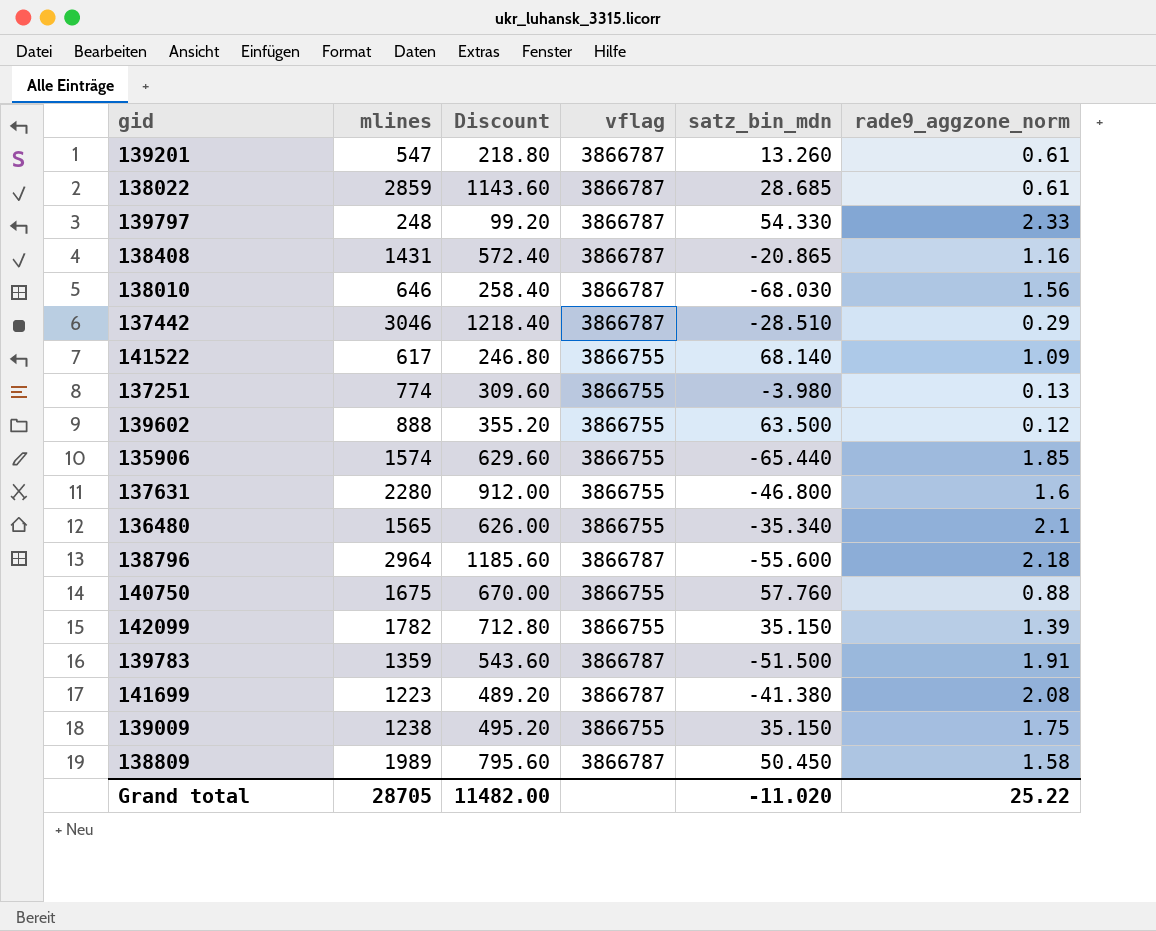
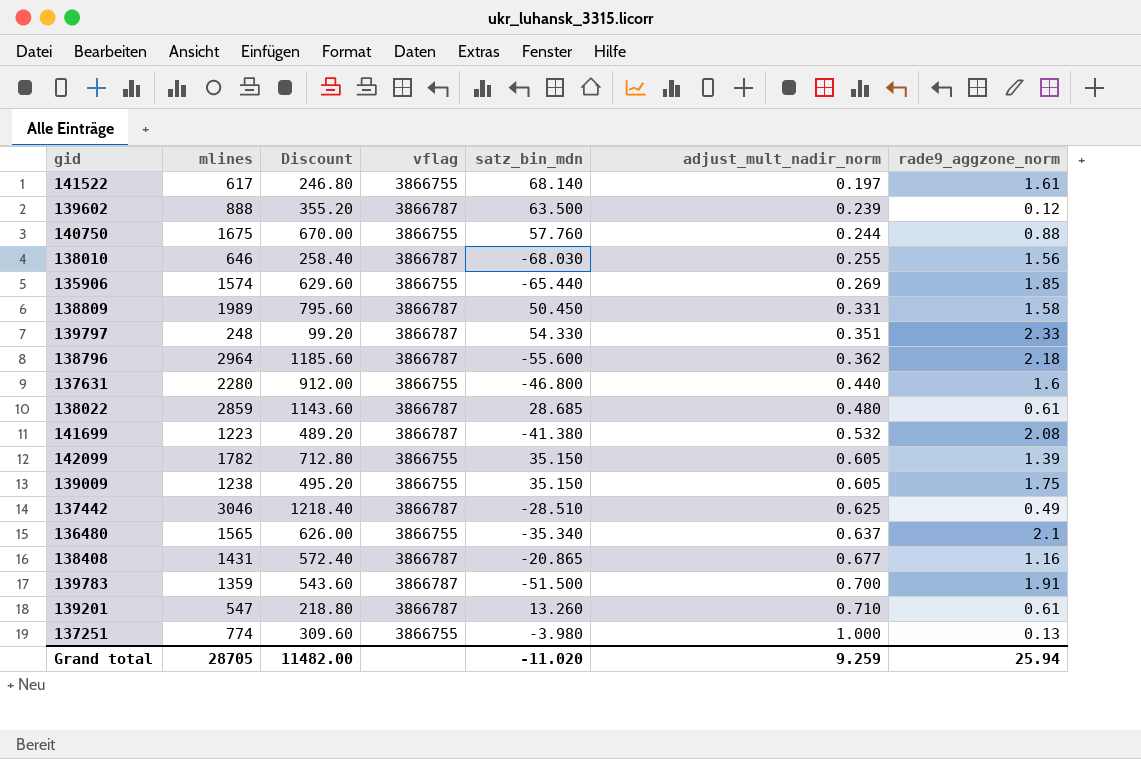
row order: none -> adjust_mult_nadir_norm ascending
column adjust_mult_nadir_norm | position: none -> 6
141522 | rade9_aggzone_norm: 1.09 -> 1.61
139602 | vflag: 3866755 -> 3866787
137442 | rade9_aggzone_norm: 0.29 -> 0.49
Grand total | rade9_aggzone_norm: 25.22 -> 25.94

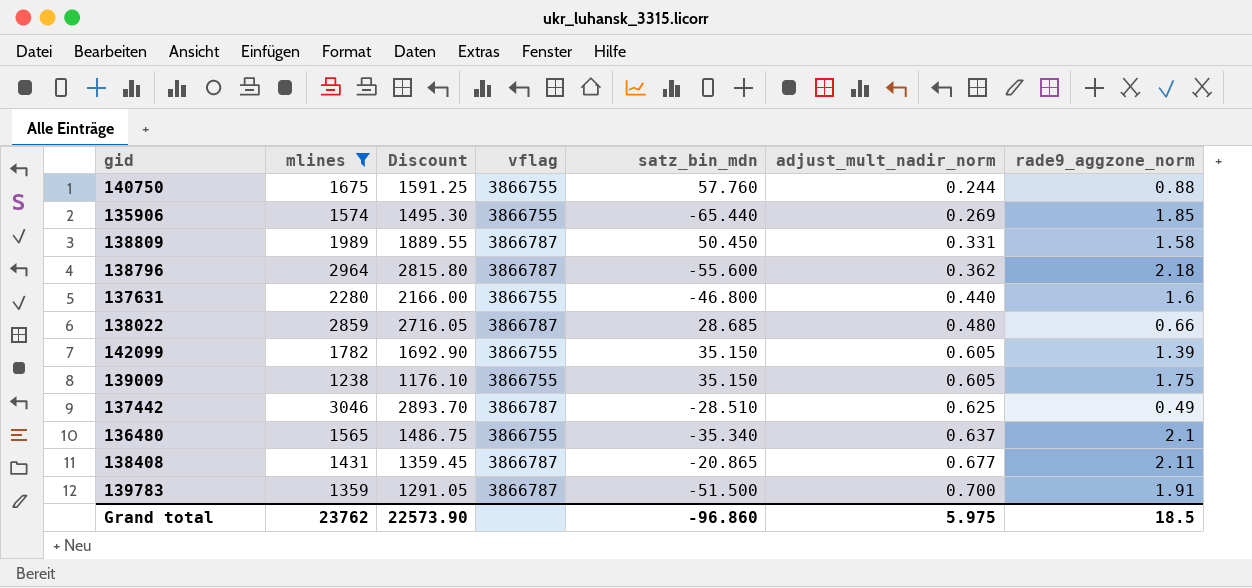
filter: none -> mlines >= 1238
column Discount | formula: [mlines] * 0.4 -> [mlines] * 0.95
138022 | rade9_aggzone_norm: 0.61 -> 0.66
138408 | rade9_aggzone_norm: 1.16 -> 2.11
Grand total | mlines: 28705 -> 23762
Grand total | Discount: 11482.00 -> 22573.90
Grand total | satz_bin_mdn: -11.020 -> -96.860
Grand total | adjust_mult_nadir_norm: 9.259 -> 5.975
Grand total | rade9_aggzone_norm: 25.94 -> 18.5

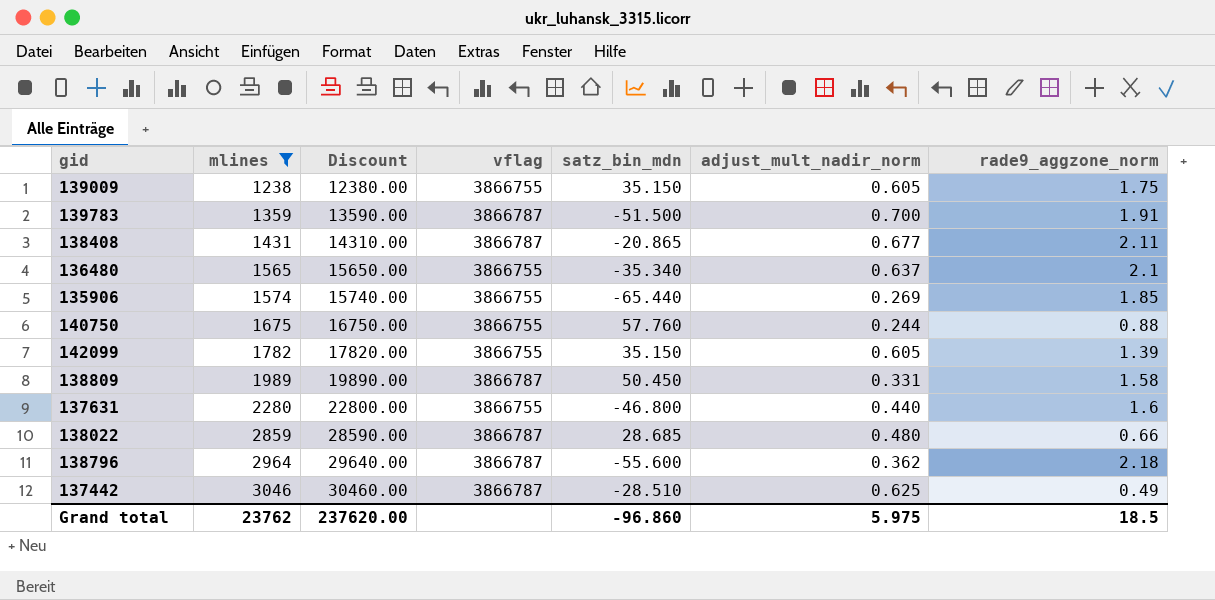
row order: adjust_mult_nadir_norm ascending -> mlines ascending
column Discount | formula: [mlines] * 0.95 -> [mlines] * 10
Grand total | Discount: 22573.90 -> 237620.00

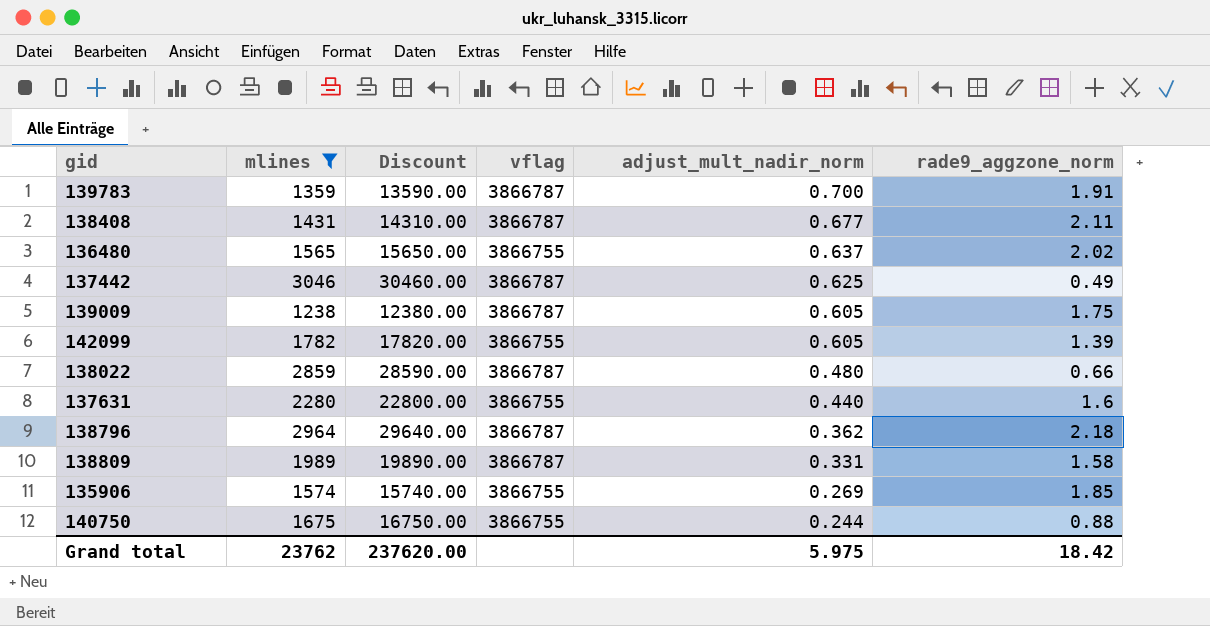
row order: mlines ascending -> adjust_mult_nadir_norm descending
column satz_bin_mdn | position: 5 -> none
136480 | rade9_aggzone_norm: 2.1 -> 2.02
139009 | vflag: 3866755 -> 3866787
Grand total | rade9_aggzone_norm: 18.5 -> 18.42

